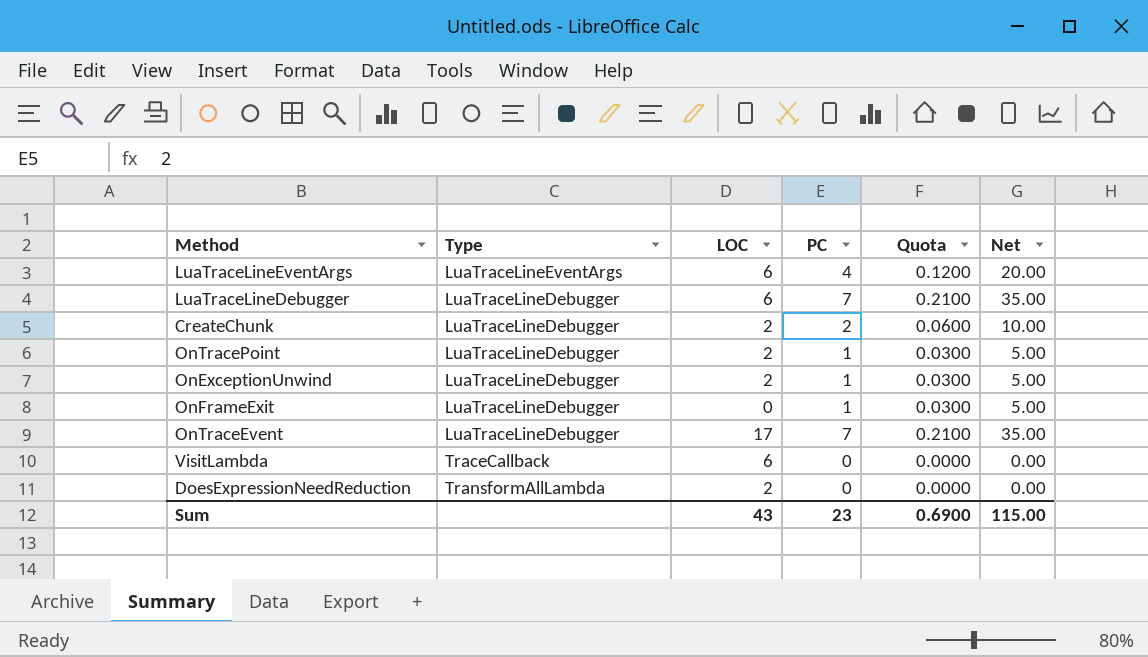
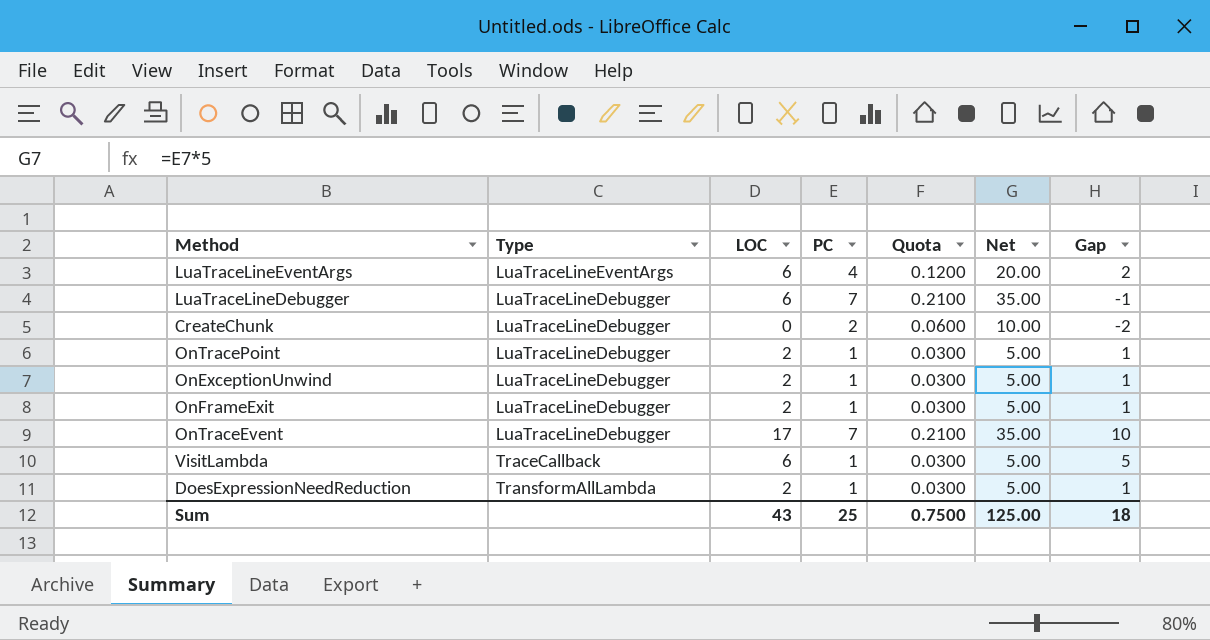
column Gap | formula: none -> [LOC] - [PC]
CreateChunk | LOC: 2 -> 0
OnFrameExit | LOC: 0 -> 2
VisitLambda | PC: 0 -> 1
VisitLambda | Quota: 0.0000 -> 0.0300
VisitLambda | Net: 0.00 -> 5.00
DoesExpressionNeedReduction | PC: 0 -> 1
DoesExpressionNeedReduction | Quota: 0.0000 -> 0.0300
DoesExpressionNeedReduction | Net: 0.00 -> 5.00
Sum | PC: 23 -> 25
Sum | Quota: 0.6900 -> 0.7500
Sum | Net: 115.00 -> 125.00

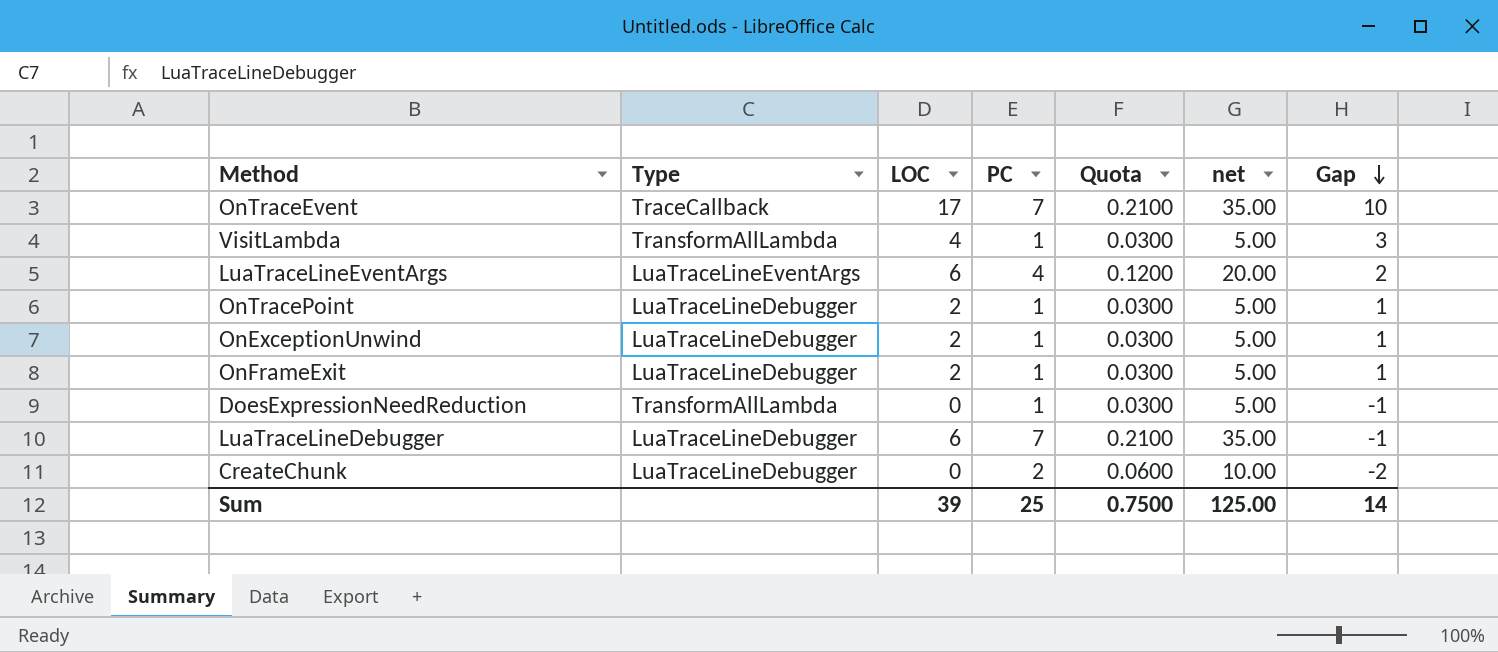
row order: none -> Gap descending
column name: Net -> net
OnTraceEvent | Type: LuaTraceLineDebugger -> TraceCallback
VisitLambda | Type: TraceCallback -> TransformAllLambda
VisitLambda | LOC: 6 -> 4
VisitLambda | Gap: 5 -> 3
DoesExpressionNeedReduction | LOC: 2 -> 0
DoesExpressionNeedReduction | Gap: 1 -> -1
Sum | LOC: 43 -> 39
Sum | Gap: 18 -> 14

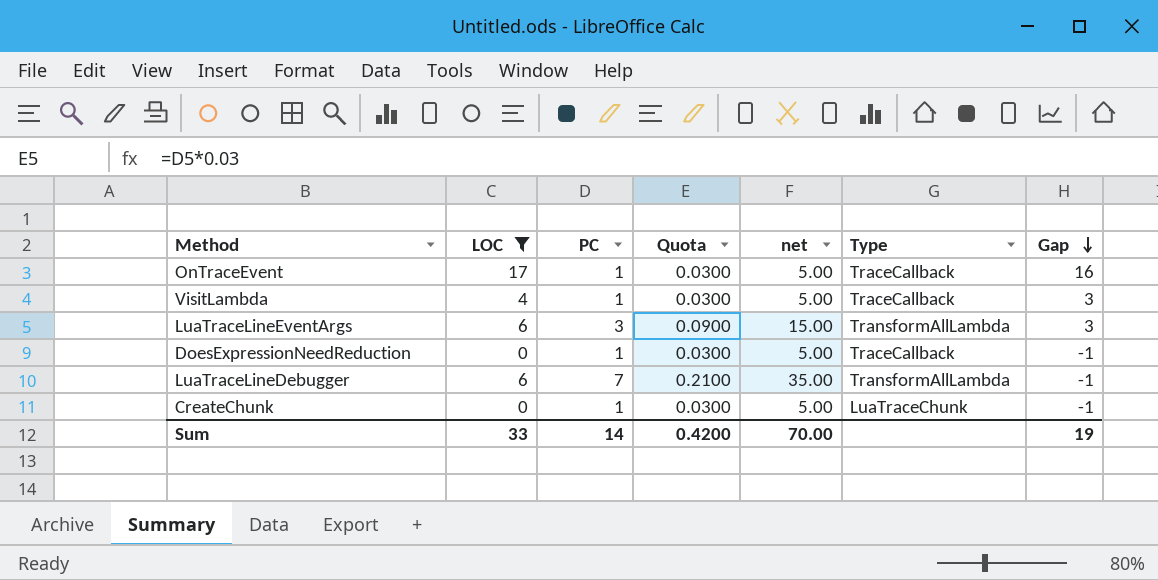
filter: none -> LOC != 2
column Type | position: 2 -> 6
OnTraceEvent | PC: 7 -> 1
OnTraceEvent | Quota: 0.2100 -> 0.0300
OnTraceEvent | net: 35.00 -> 5.00
OnTraceEvent | Gap: 10 -> 16
VisitLambda | Type: TransformAllLambda -> TraceCallback
LuaTraceLineEventArgs | PC: 4 -> 3
LuaTraceLineEventArgs | Quota: 0.1200 -> 0.0900
LuaTraceLineEventArgs | net: 20.00 -> 15.00
LuaTraceLineEventArgs | Type: LuaTraceLineEventArgs -> TransformAllLambda
LuaTraceLineEventArgs | Gap: 2 -> 3
DoesExpressionNeedReduction | Type: TransformAllLambda -> TraceCallback
LuaTraceLineDebugger | Type: LuaTraceLineDebugger -> TransformAllLambda
CreateChunk | PC: 2 -> 1
CreateChunk | Quota: 0.0600 -> 0.0300
CreateChunk | net: 10.00 -> 5.00
CreateChunk | Type: LuaTraceLineDebugger -> LuaTraceChunk
CreateChunk | Gap: -2 -> -1
Sum | LOC: 39 -> 33
Sum | PC: 25 -> 14
Sum | Quota: 0.7500 -> 0.4200
Sum | net: 125.00 -> 70.00
Sum | Gap: 14 -> 19

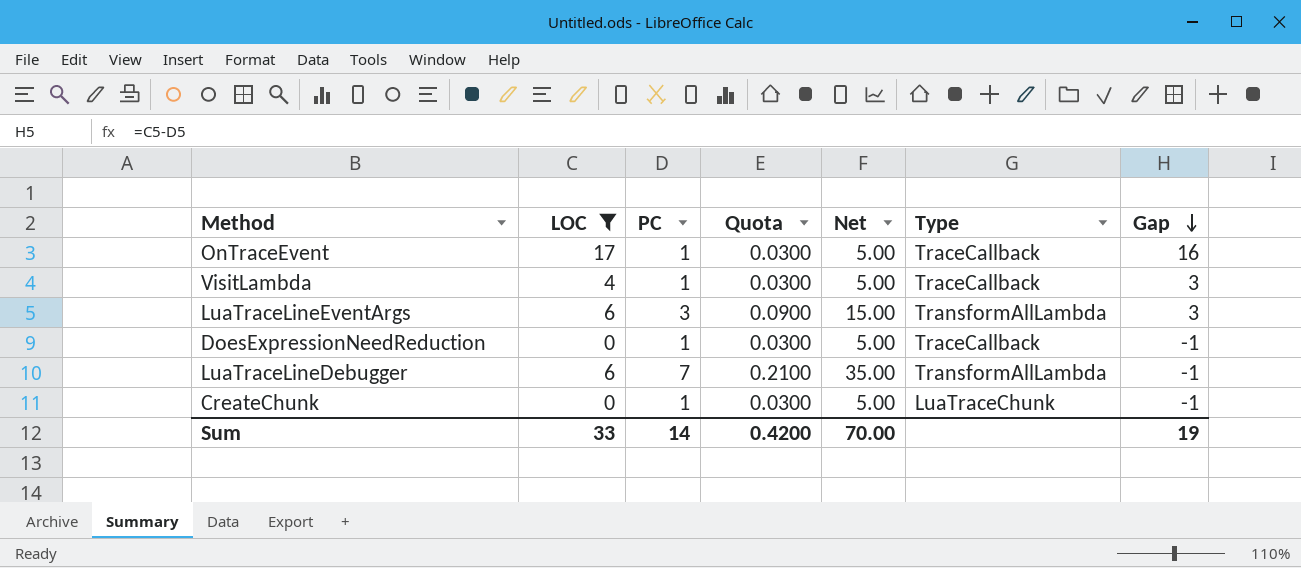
column name: net -> Net

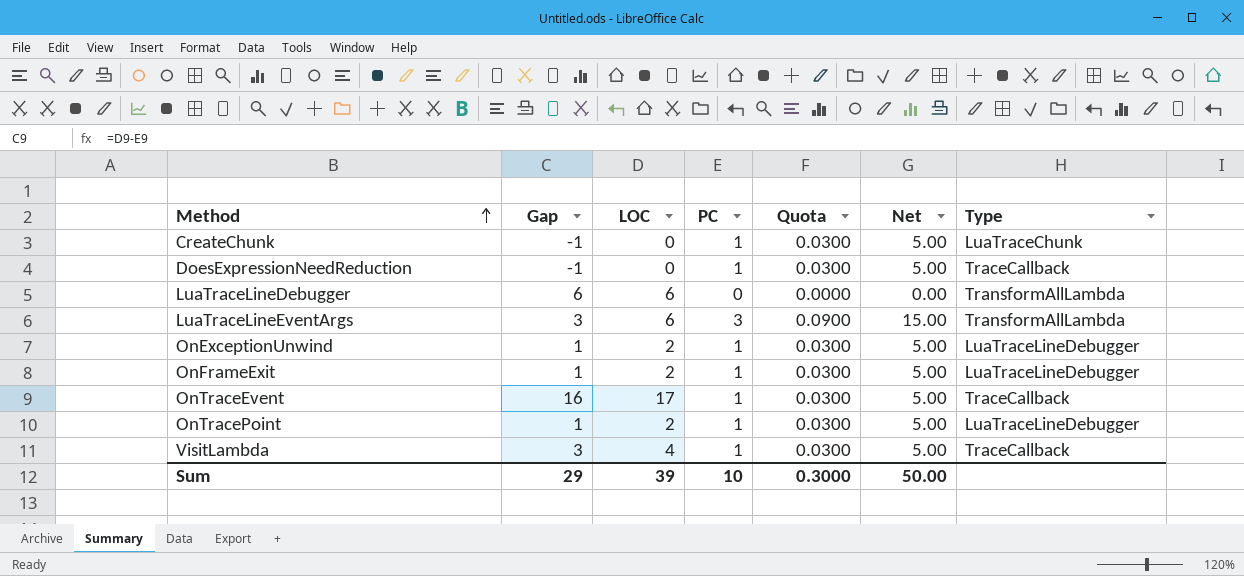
filter: LOC != 2 -> none
row order: Gap descending -> Method ascending
column Gap | position: 7 -> 2
LuaTraceLineDebugger | Gap: -1 -> 6
LuaTraceLineDebugger | PC: 7 -> 0
LuaTraceLineDebugger | Quota: 0.2100 -> 0.0000
LuaTraceLineDebugger | Net: 35.00 -> 0.00
Sum | Gap: 19 -> 29
Sum | LOC: 33 -> 39
Sum | PC: 14 -> 10
Sum | Quota: 0.4200 -> 0.3000
Sum | Net: 70.00 -> 50.00

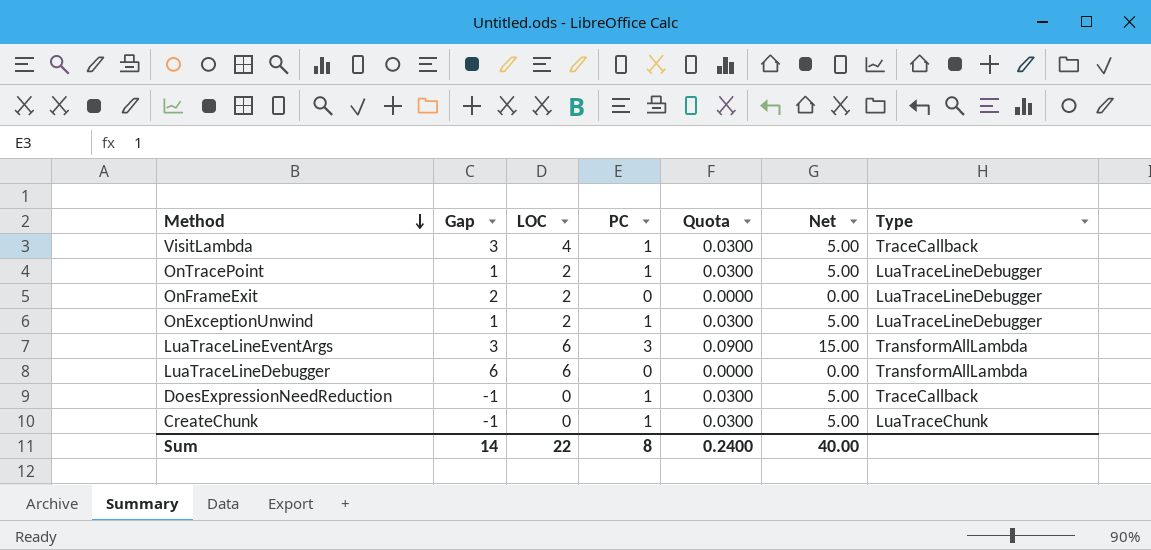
row order: Method ascending -> Method descending
row OnTraceEvent: 16 | 17 | 1 | 0.0300 | 5.00 | TraceCallback -> none
OnFrameExit | Gap: 1 -> 2
OnFrameExit | PC: 1 -> 0
OnFrameExit | Quota: 0.0300 -> 0.0000
OnFrameExit | Net: 5.00 -> 0.00
Sum | Gap: 29 -> 14
Sum | LOC: 39 -> 22
Sum | PC: 10 -> 8
Sum | Quota: 0.3000 -> 0.2400
Sum | Net: 50.00 -> 40.00

